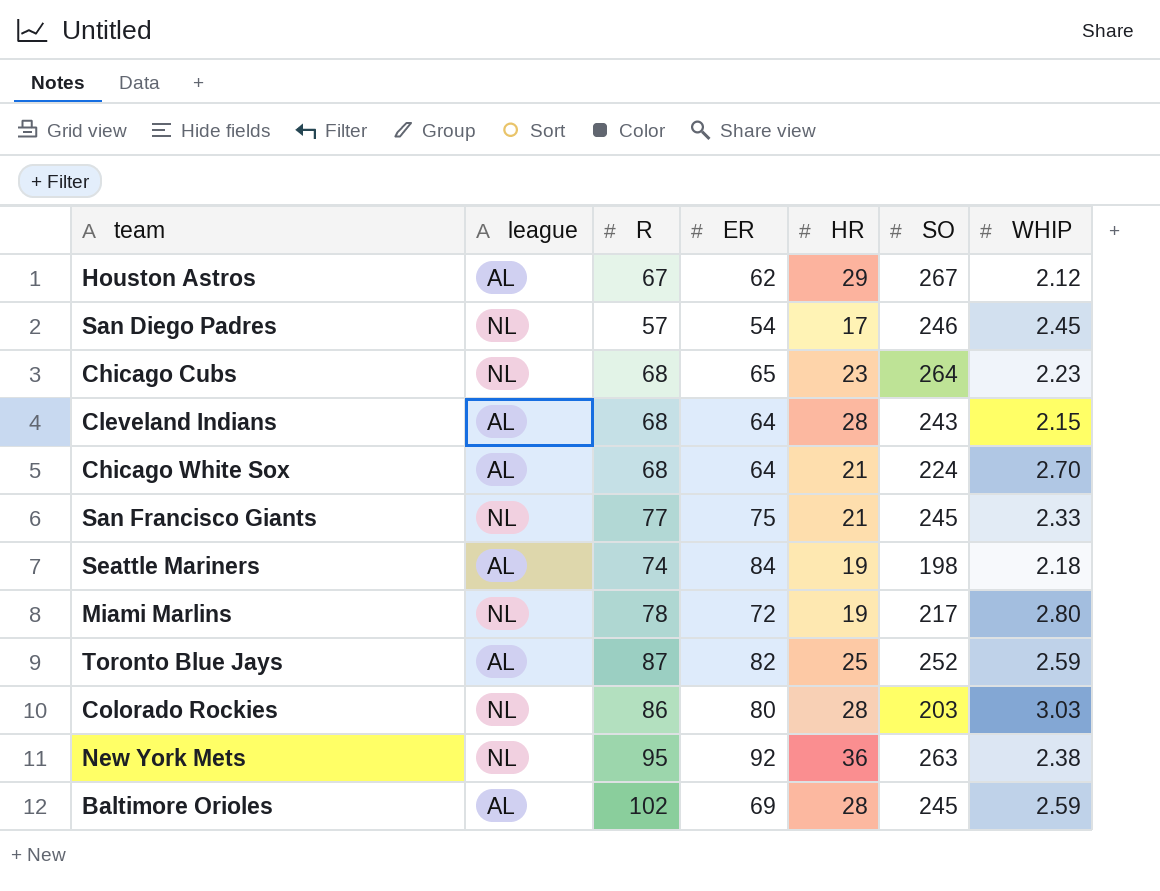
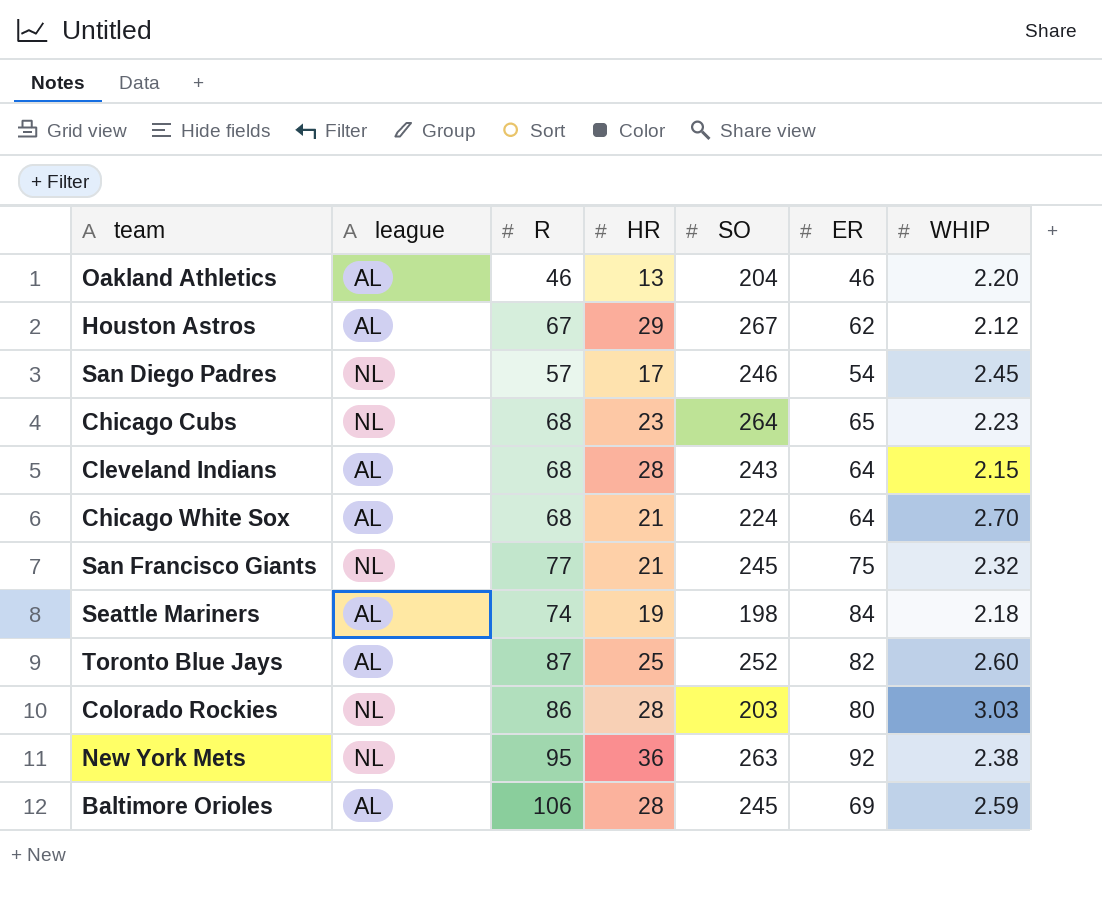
column ER | position: 4 -> 6
row Miami Marlins: NL | 78 | 72 | 19 | 217 | 2.80 -> none
row Oakland Athletics: none -> AL | 46 | 13 | 204 | 46 | 2.20
San Francisco Giants | WHIP: 2.33 -> 2.32
Toronto Blue Jays | WHIP: 2.59 -> 2.60
Baltimore Orioles | R: 102 -> 106

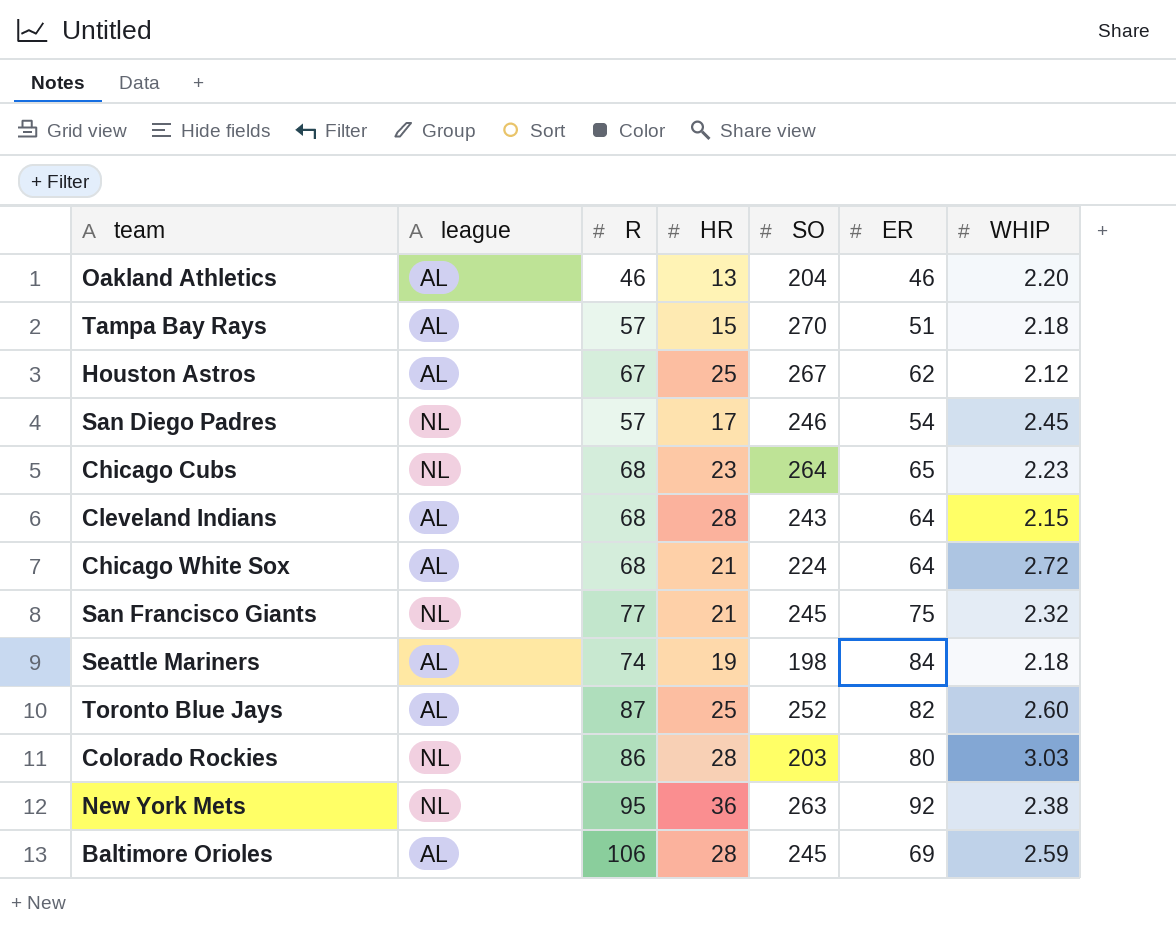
row Tampa Bay Rays: none -> AL | 57 | 15 | 270 | 51 | 2.18
Houston Astros | HR: 29 -> 25
Chicago White Sox | WHIP: 2.70 -> 2.72

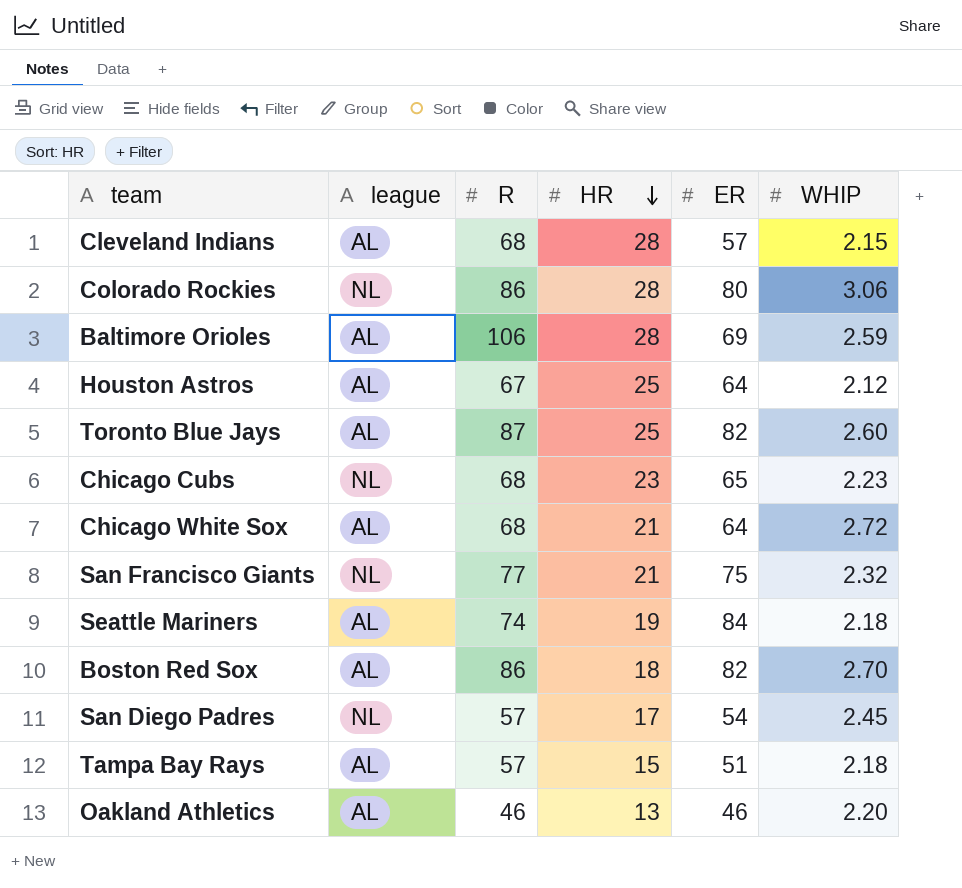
row order: none -> HR descending
column SO | position: 5 -> none
row New York Mets: NL | 95 | 36 | 263 | 92 | 2.38 -> none
Cleveland Indians | ER: 64 -> 57
Colorado Rockies | WHIP: 3.03 -> 3.06
Houston Astros | ER: 62 -> 64
row Boston Red Sox: none -> AL | 86 | 18 | 82 | 2.70

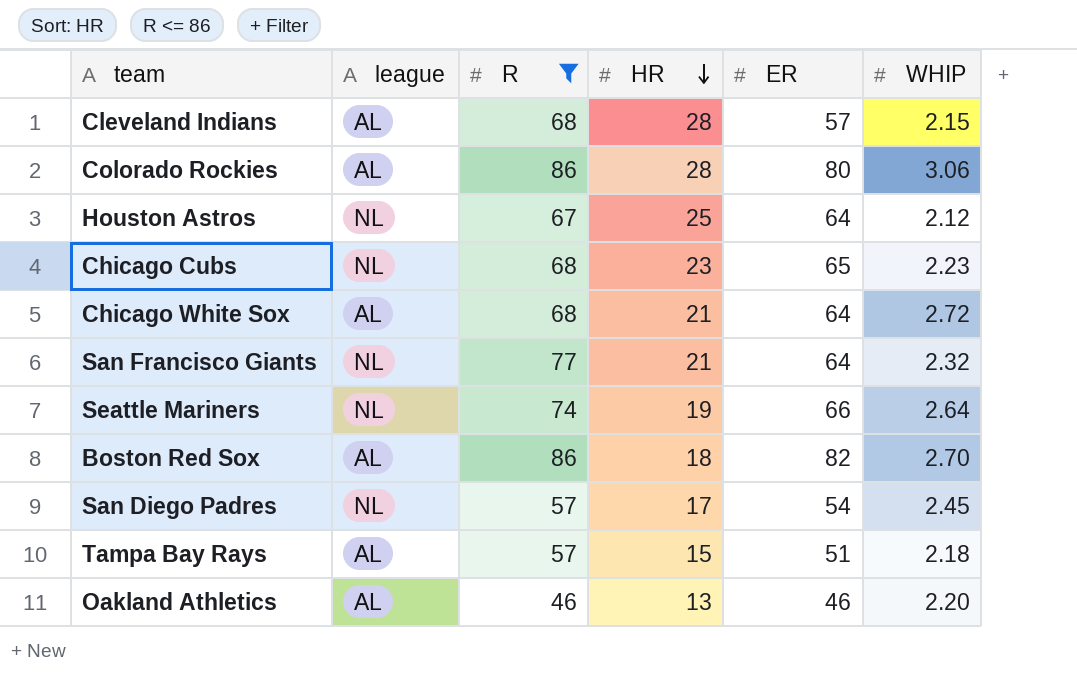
filter: none -> R <= 86
Colorado Rockies | league: NL -> AL
Houston Astros | league: AL -> NL
San Francisco Giants | ER: 75 -> 64
Seattle Mariners | league: AL -> NL
Seattle Mariners | ER: 84 -> 66
Seattle Mariners | WHIP: 2.18 -> 2.64

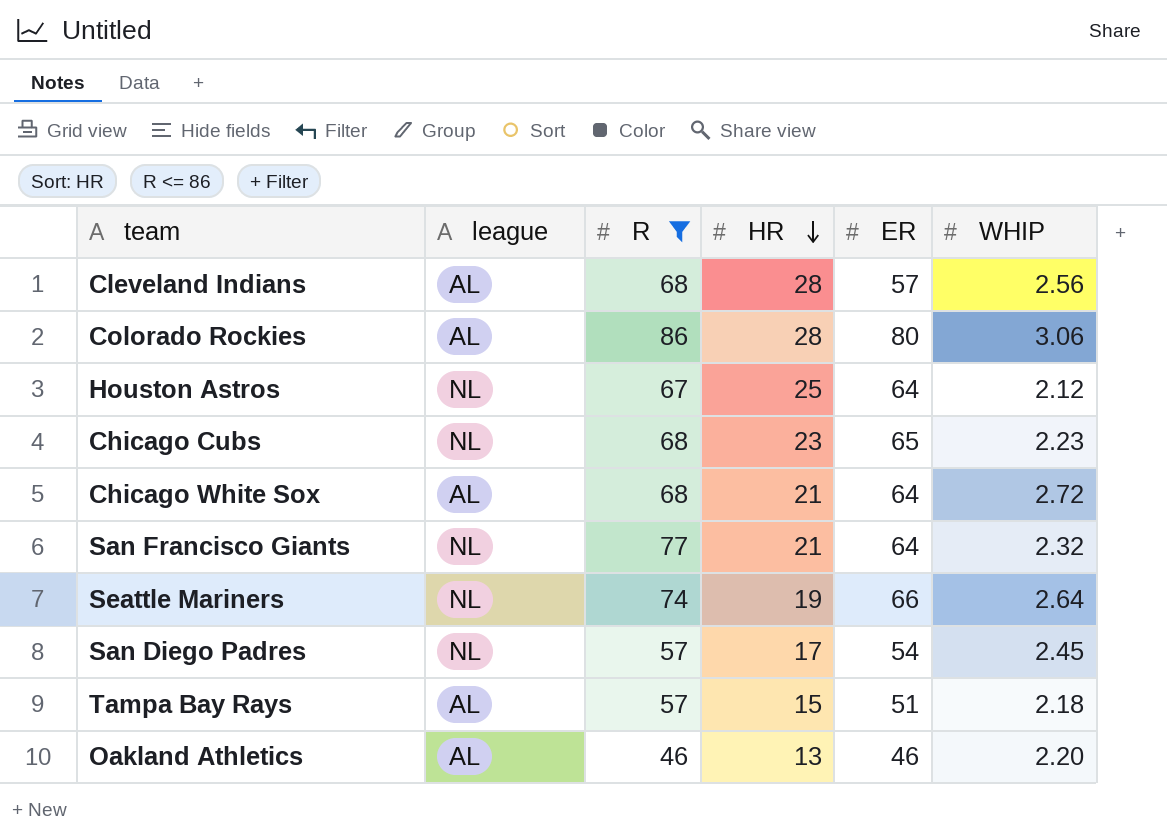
row Boston Red Sox: AL | 86 | 18 | 82 | 2.70 -> none
Cleveland Indians | WHIP: 2.15 -> 2.56

